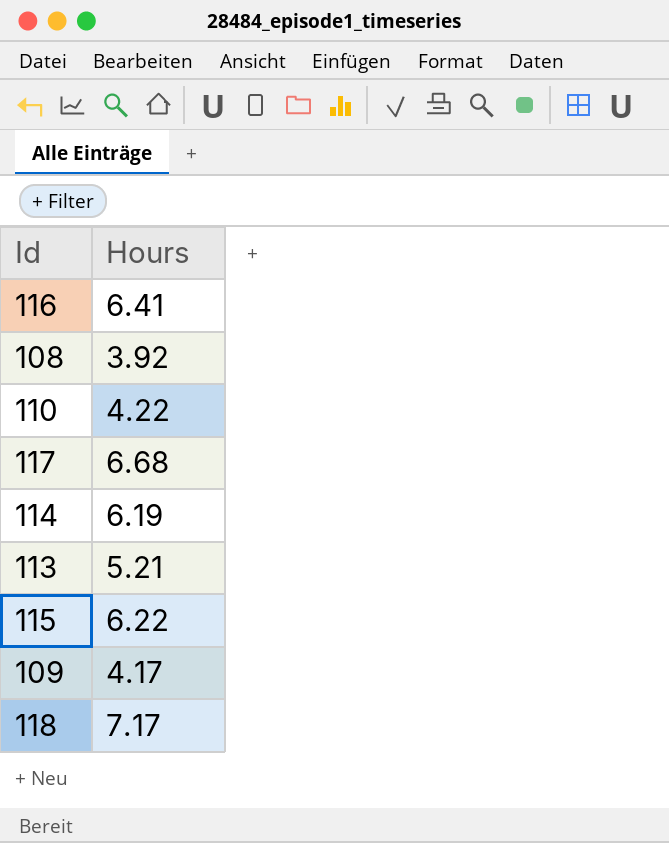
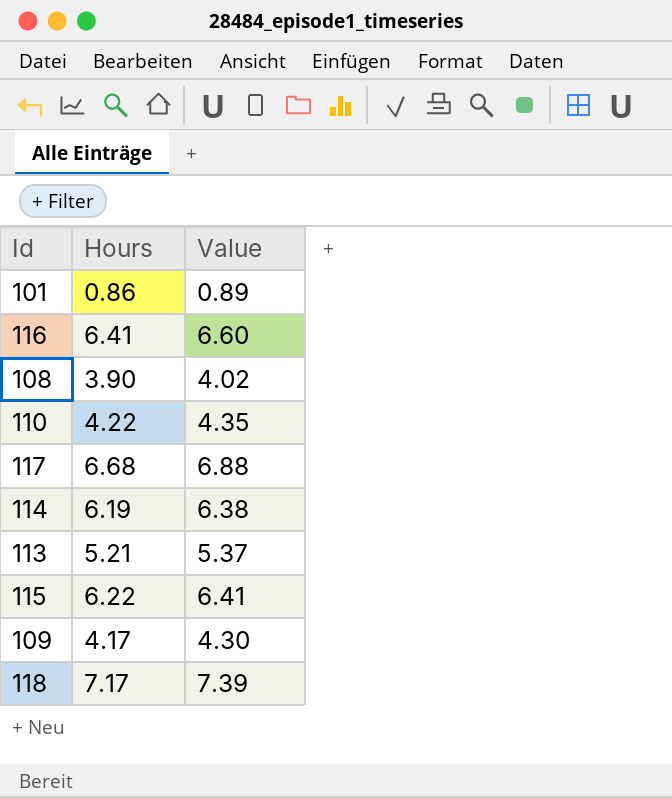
column Value | formula: none -> [Hours] * 1.03
row 101: none -> 0.86 | 0.89
108 | Hours: 3.92 -> 3.90

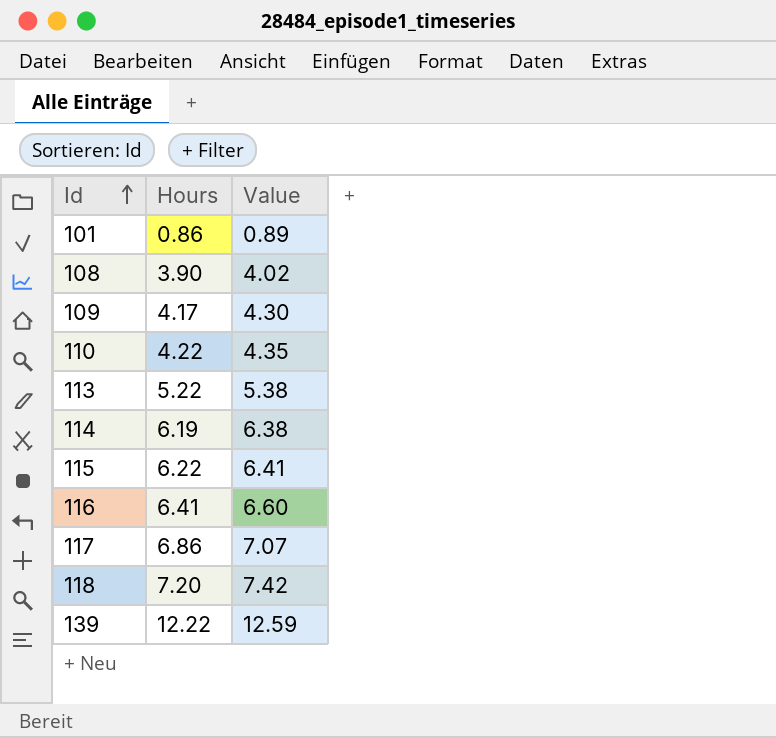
row order: none -> Id ascending
113 | Hours: 5.21 -> 5.22
113 | Value: 5.37 -> 5.38
117 | Hours: 6.68 -> 6.86
117 | Value: 6.88 -> 7.07
118 | Hours: 7.17 -> 7.20
118 | Value: 7.39 -> 7.42
row 139: none -> 12.22 | 12.59

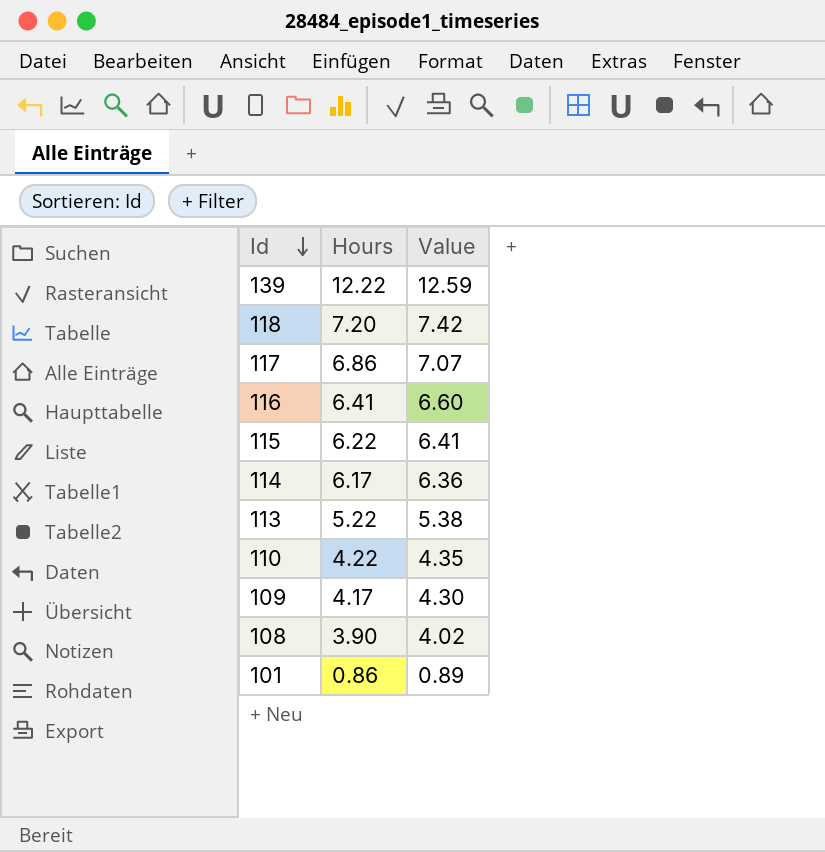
row order: Id ascending -> Id descending
114 | Hours: 6.19 -> 6.17
114 | Value: 6.38 -> 6.36

